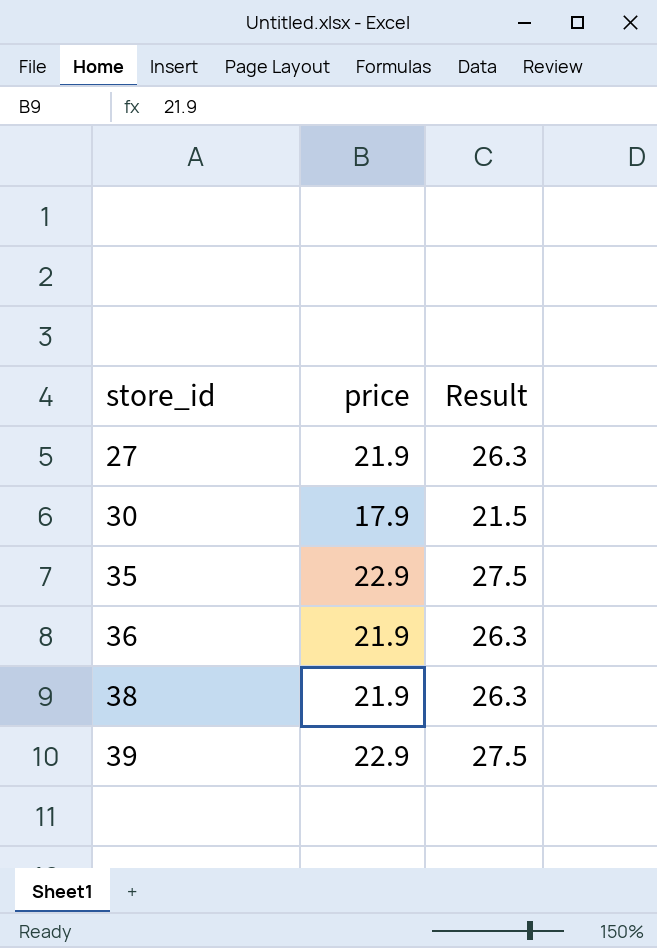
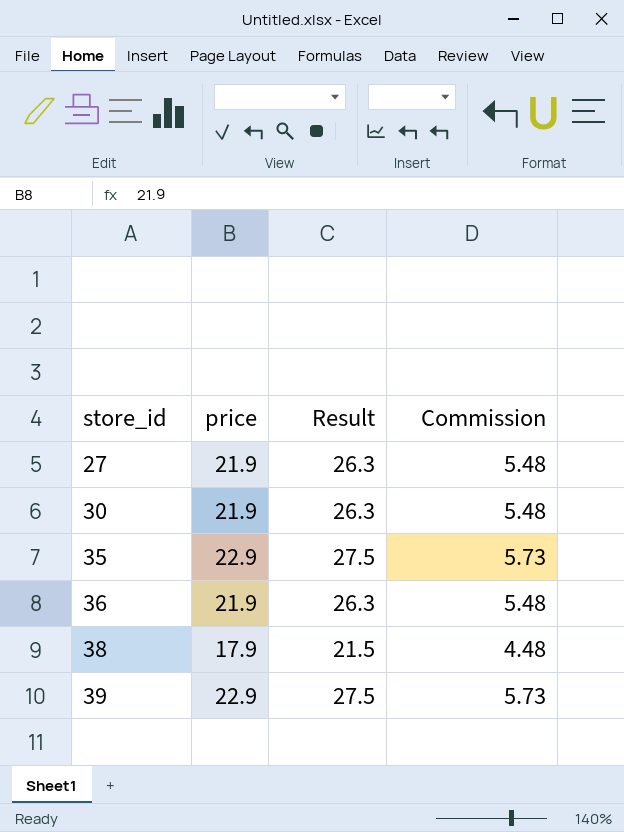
column Commission | formula: none -> [price] * 0.25
30 | price: 17.9 -> 21.9
30 | Result: 21.5 -> 26.3
38 | price: 21.9 -> 17.9
38 | Result: 26.3 -> 21.5

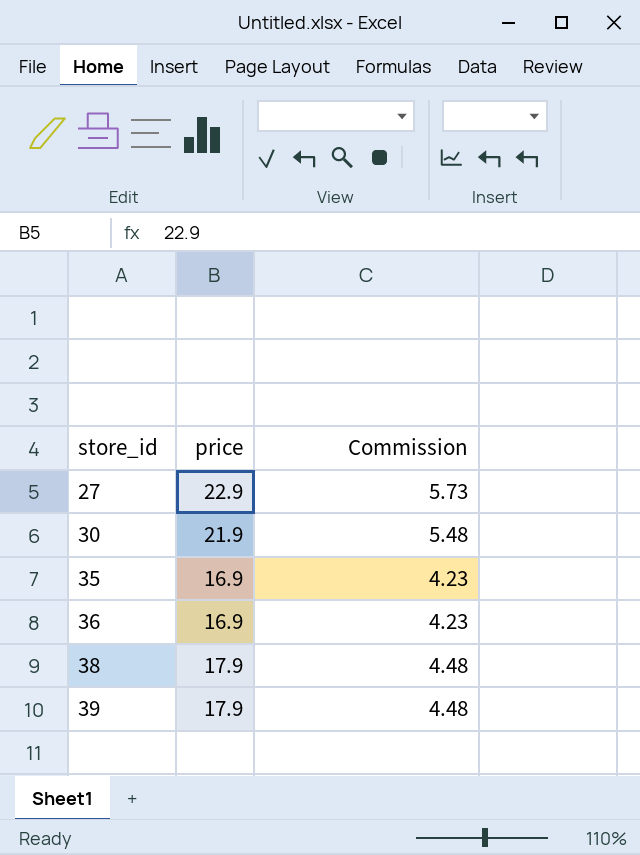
column Result | formula: [price] * 1.2 -> none
27 | price: 21.9 -> 22.9
27 | Commission: 5.48 -> 5.73
35 | price: 22.9 -> 16.9
35 | Commission: 5.73 -> 4.23
36 | price: 21.9 -> 16.9
36 | Commission: 5.48 -> 4.23
39 | price: 22.9 -> 17.9
39 | Commission: 5.73 -> 4.48

